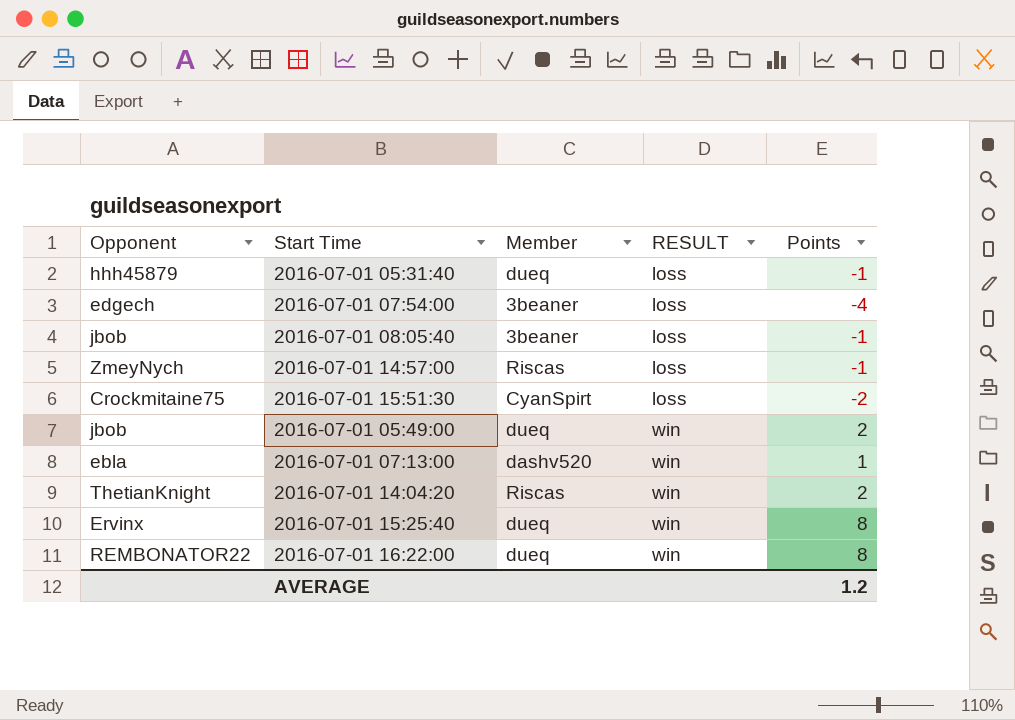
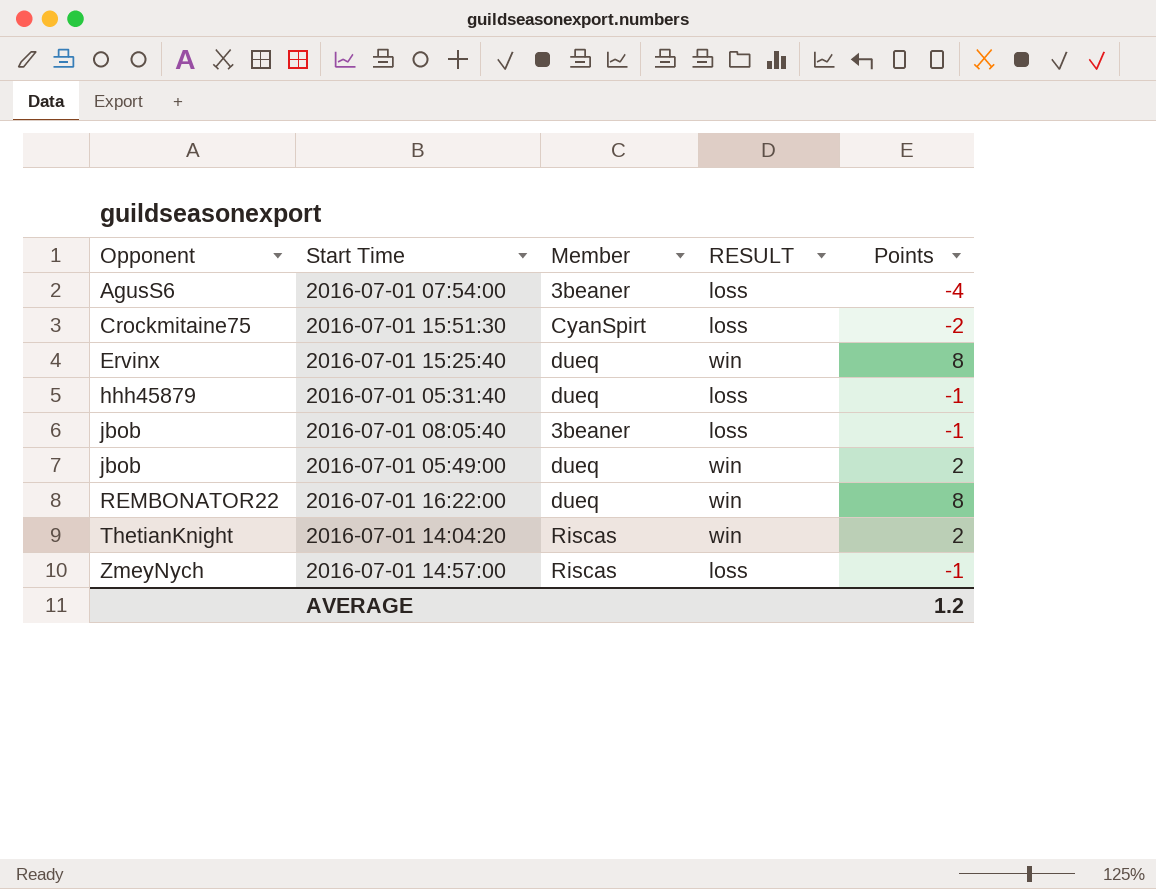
row order: RESULT ascending -> Opponent ascending
row 2016-07-01 07:13:00: ebla | dashv520 | win | 1 -> none
2016-07-01 07:54:00 | Opponent: edgech -> AgusS6

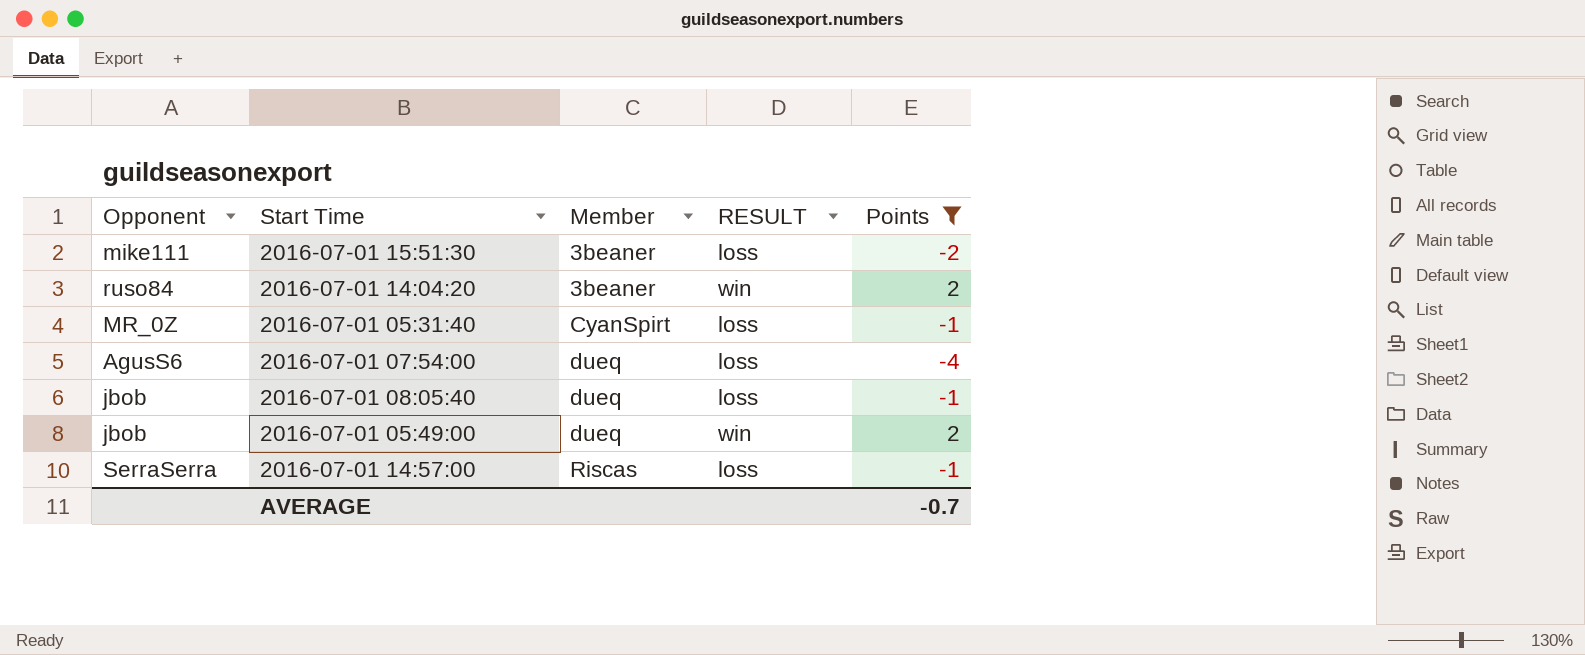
filter: none -> Points != 8
row order: Opponent ascending -> Member ascending
2016-07-01 15:51:30 | Opponent: Crockmitaine75 -> mike111
2016-07-01 15:51:30 | Member: CyanSpirt -> 3beaner
2016-07-01 14:04:20 | Opponent: ThetianKnight -> ruso84
2016-07-01 14:04:20 | Member: Riscas -> 3beaner
2016-07-01 05:31:40 | Opponent: hhh45879 -> MR_0Z
2016-07-01 05:31:40 | Member: dueq -> CyanSpirt
2016-07-01 07:54:00 | Member: 3beaner -> dueq
2016-07-01 08:05:40 | Member: 3beaner -> dueq
2016-07-01 14:57:00 | Opponent: ZmeyNych -> SerraSerra
AVERAGE | Points: 1.2 -> -0.7

